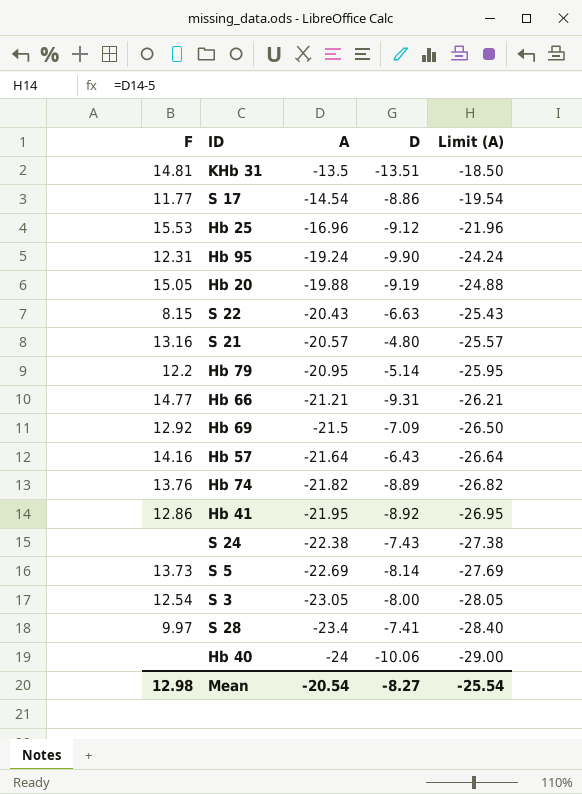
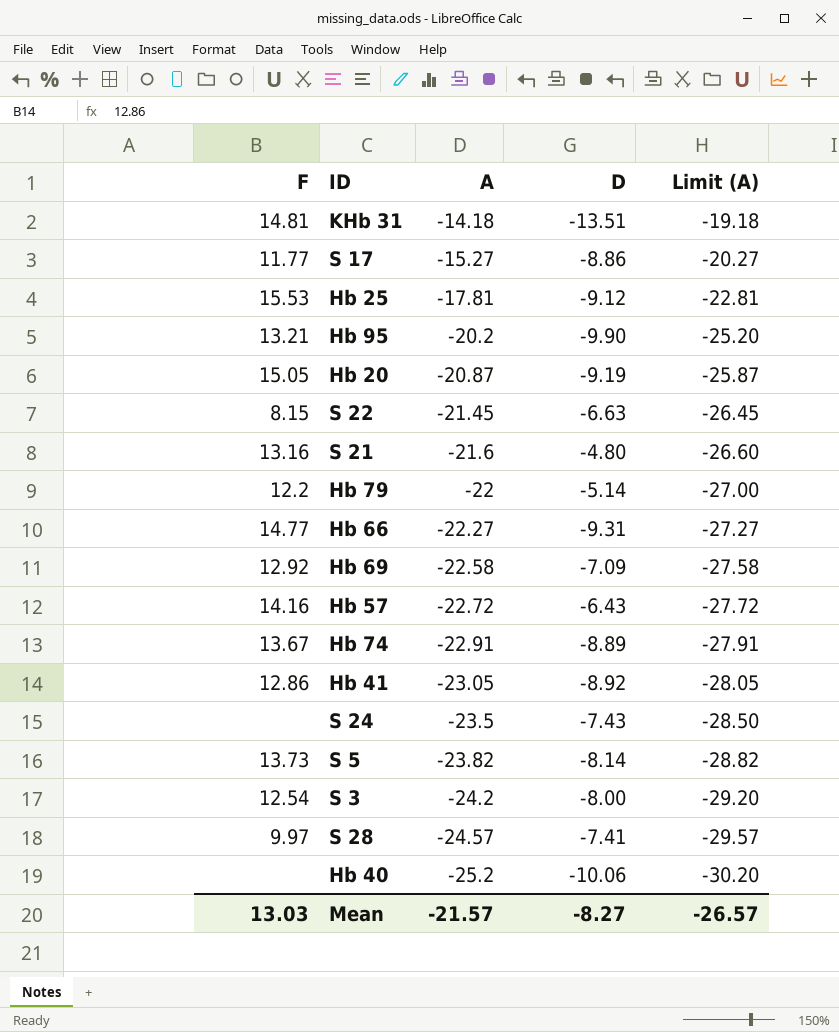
KHb 31 | A: -13.5 -> -14.18
KHb 31 | Limit (A): -18.50 -> -19.18
S 17 | A: -14.54 -> -15.27
S 17 | Limit (A): -19.54 -> -20.27
Hb 25 | A: -16.96 -> -17.81
Hb 25 | Limit (A): -21.96 -> -22.81
Hb 95 | F: 12.31 -> 13.21
Hb 95 | A: -19.24 -> -20.2
Hb 95 | Limit (A): -24.24 -> -25.20
Hb 20 | A: -19.88 -> -20.87
Hb 20 | Limit (A): -24.88 -> -25.87
S 22 | A: -20.43 -> -21.45
S 22 | Limit (A): -25.43 -> -26.45
S 21 | A: -20.57 -> -21.6
S 21 | Limit (A): -25.57 -> -26.60
Hb 79 | A: -20.95 -> -22
Hb 79 | Limit (A): -25.95 -> -27.00
Hb 66 | A: -21.21 -> -22.27
Hb 66 | Limit (A): -26.21 -> -27.27
Hb 69 | A: -21.5 -> -22.58
Hb 69 | Limit (A): -26.50 -> -27.58
Hb 57 | A: -21.64 -> -22.72
Hb 57 | Limit (A): -26.64 -> -27.72
Hb 74 | F: 13.76 -> 13.67
Hb 74 | A: -21.82 -> -22.91
Hb 74 | Limit (A): -26.82 -> -27.91
Hb 41 | A: -21.95 -> -23.05
Hb 41 | Limit (A): -26.95 -> -28.05
S 24 | A: -22.38 -> -23.5
S 24 | Limit (A): -27.38 -> -28.50
S 5 | A: -22.69 -> -23.82
S 5 | Limit (A): -27.69 -> -28.82
S 3 | A: -23.05 -> -24.2
S 3 | Limit (A): -28.05 -> -29.20
S 28 | A: -23.4 -> -24.57
S 28 | Limit (A): -28.40 -> -29.57
Hb 40 | A: -24 -> -25.2
Hb 40 | Limit (A): -29.00 -> -30.20
Mean | F: 12.98 -> 13.03
Mean | A: -20.54 -> -21.57
Mean | Limit (A): -25.54 -> -26.57

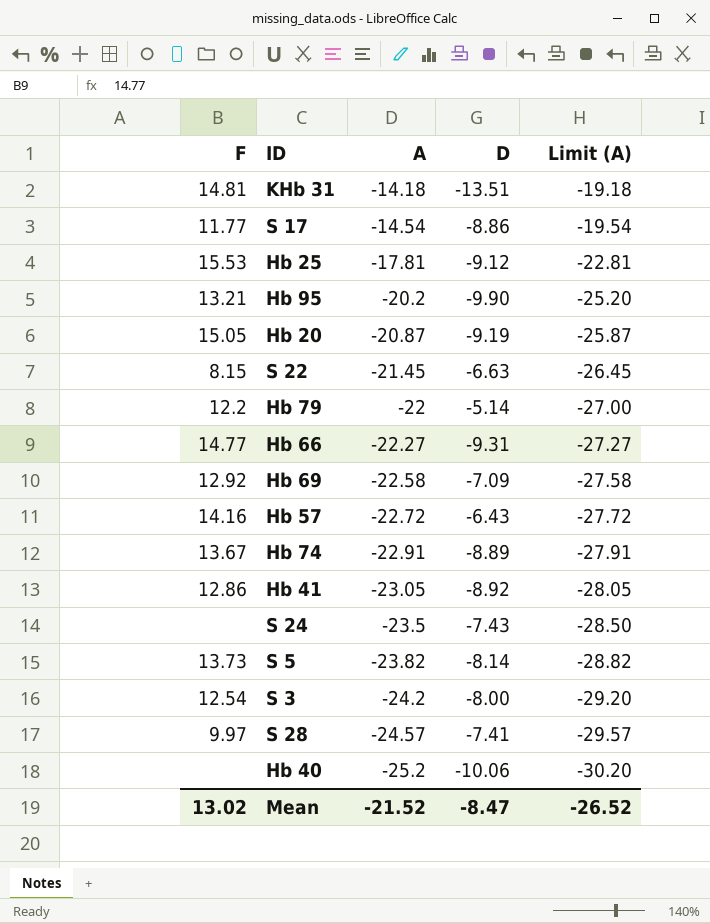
row S 21: 13.16 | -21.6 | -4.80 | -26.60 -> none
S 17 | A: -15.27 -> -14.54
S 17 | Limit (A): -20.27 -> -19.54
Mean | F: 13.03 -> 13.02
Mean | A: -21.57 -> -21.52
Mean | D: -8.27 -> -8.47
Mean | Limit (A): -26.57 -> -26.52

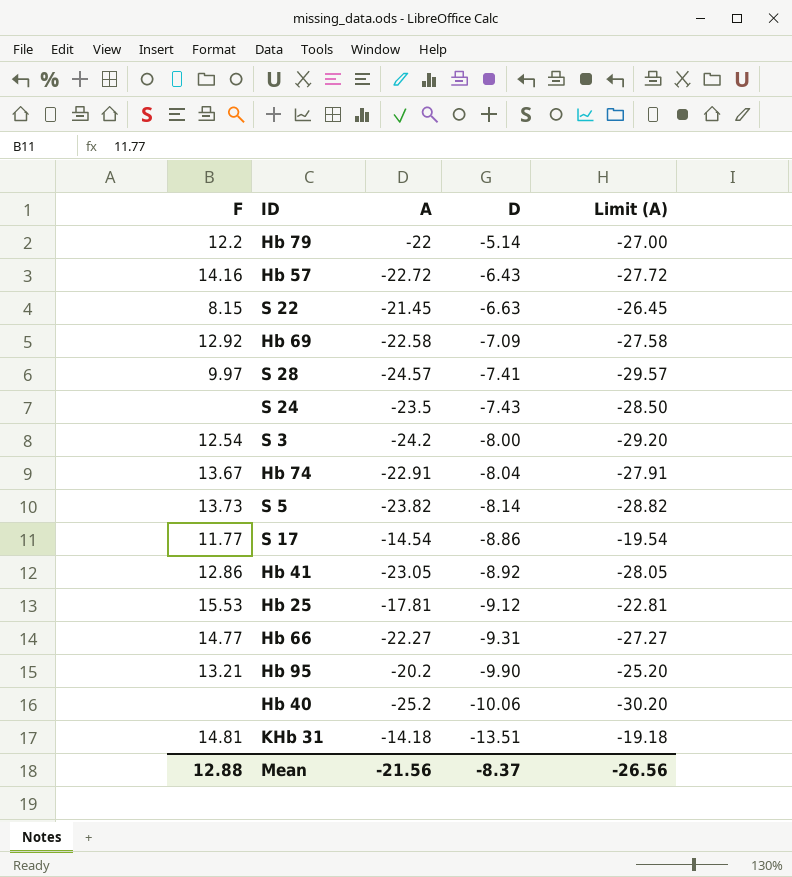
row order: A descending -> D descending
row Hb 20: 15.05 | -20.87 | -9.19 | -25.87 -> none
Hb 74 | D: -8.89 -> -8.04
Mean | F: 13.02 -> 12.88
Mean | A: -21.52 -> -21.56
Mean | D: -8.47 -> -8.37
Mean | Limit (A): -26.52 -> -26.56

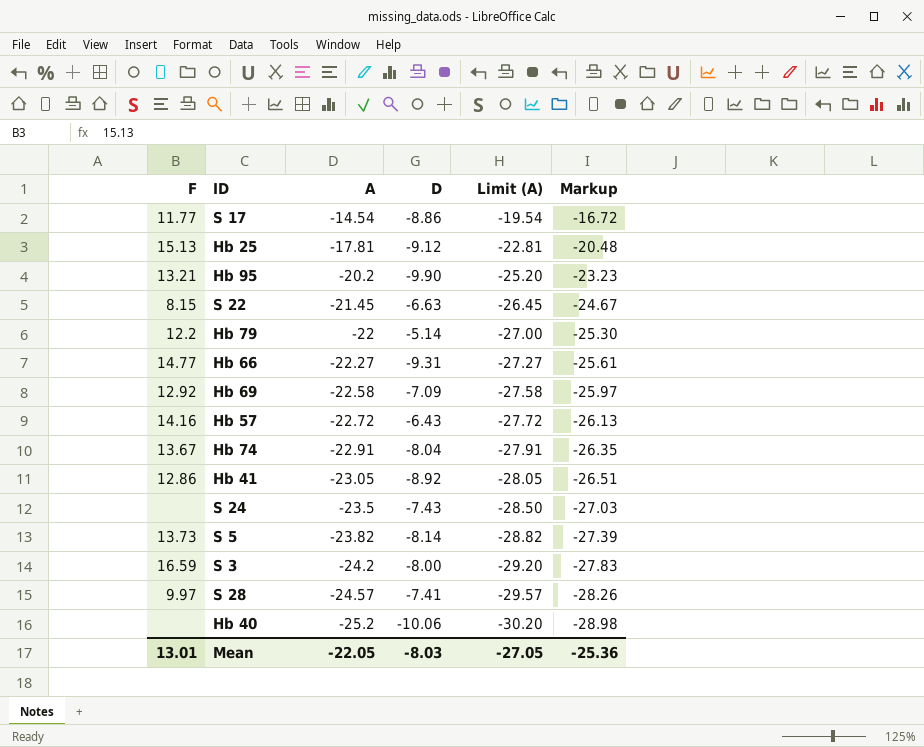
row order: D descending -> A descending
column Markup | formula: none -> [A] * 1.15
row KHb 31: 14.81 | -14.18 | -13.51 | -19.18 -> none
Hb 25 | F: 15.53 -> 15.13
S 3 | F: 12.54 -> 16.59
Mean | F: 12.88 -> 13.01
Mean | A: -21.56 -> -22.05
Mean | D: -8.37 -> -8.03
Mean | Limit (A): -26.56 -> -27.05

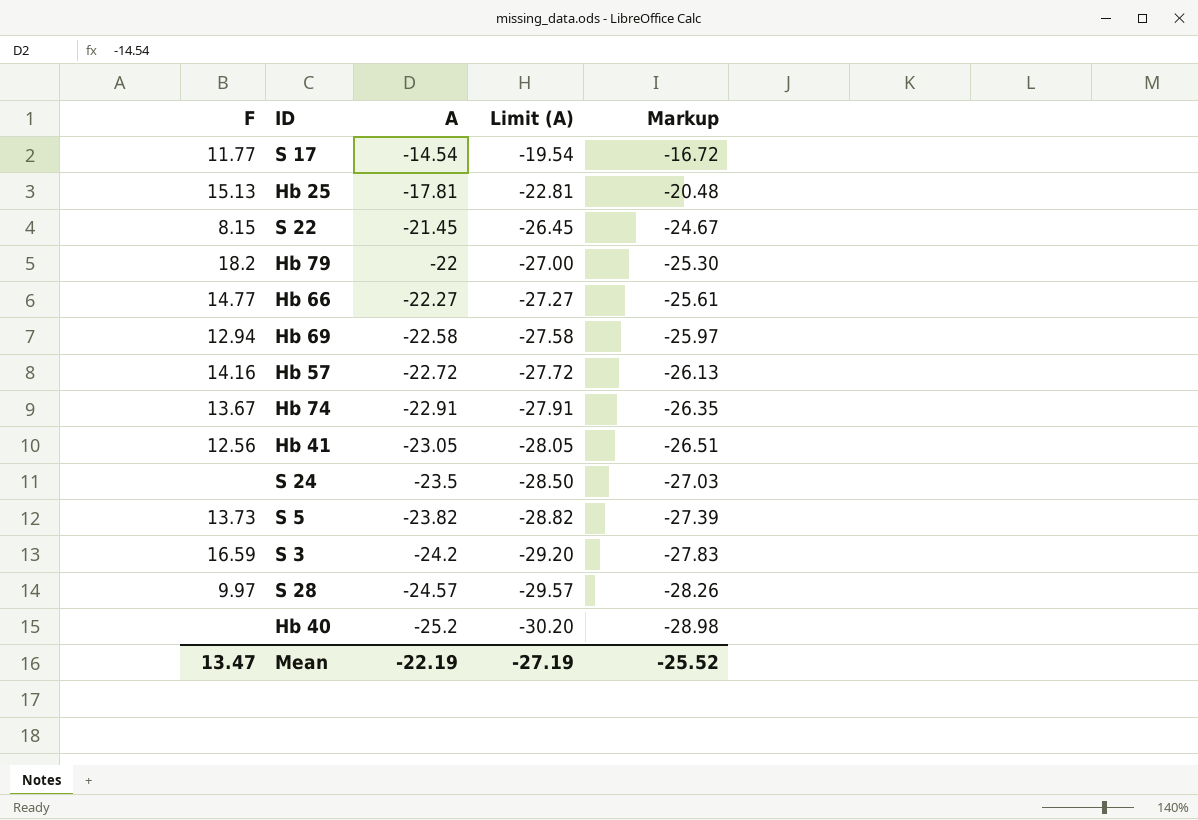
column D | position: 4 -> none
row Hb 95: 13.21 | -20.2 | -9.90 | -25.20 | -23.23 -> none
Hb 79 | F: 12.2 -> 18.2
Hb 69 | F: 12.92 -> 12.94
Hb 41 | F: 12.86 -> 12.56
Mean | F: 13.01 -> 13.47
Mean | A: -22.05 -> -22.19
Mean | Limit (A): -27.05 -> -27.19
Mean | Markup: -25.36 -> -25.52

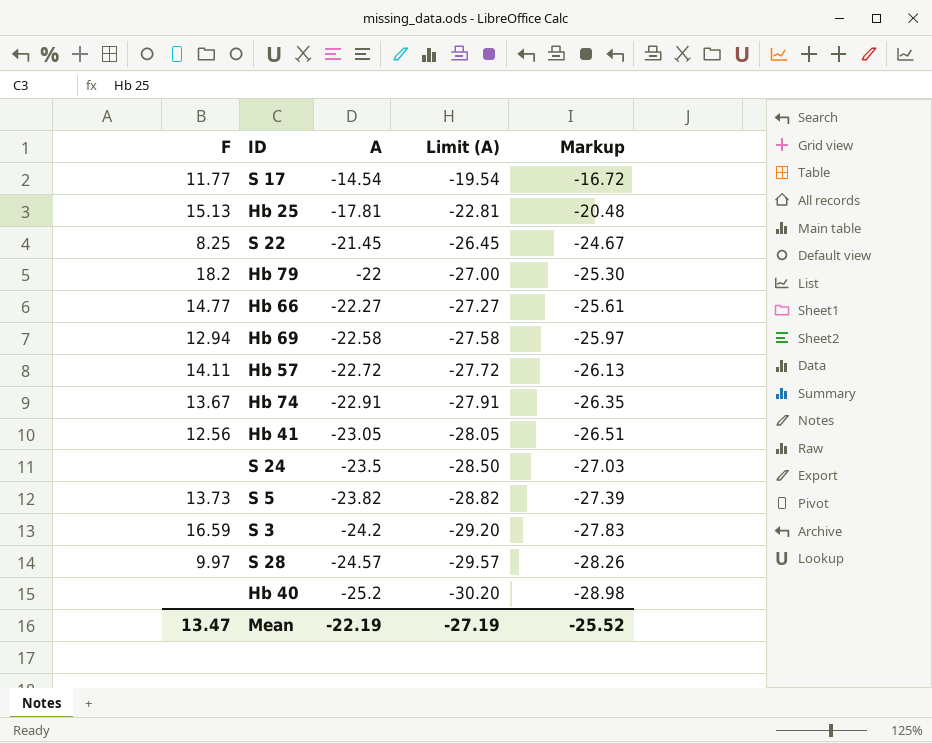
S 22 | F: 8.15 -> 8.25
Hb 57 | F: 14.16 -> 14.11

